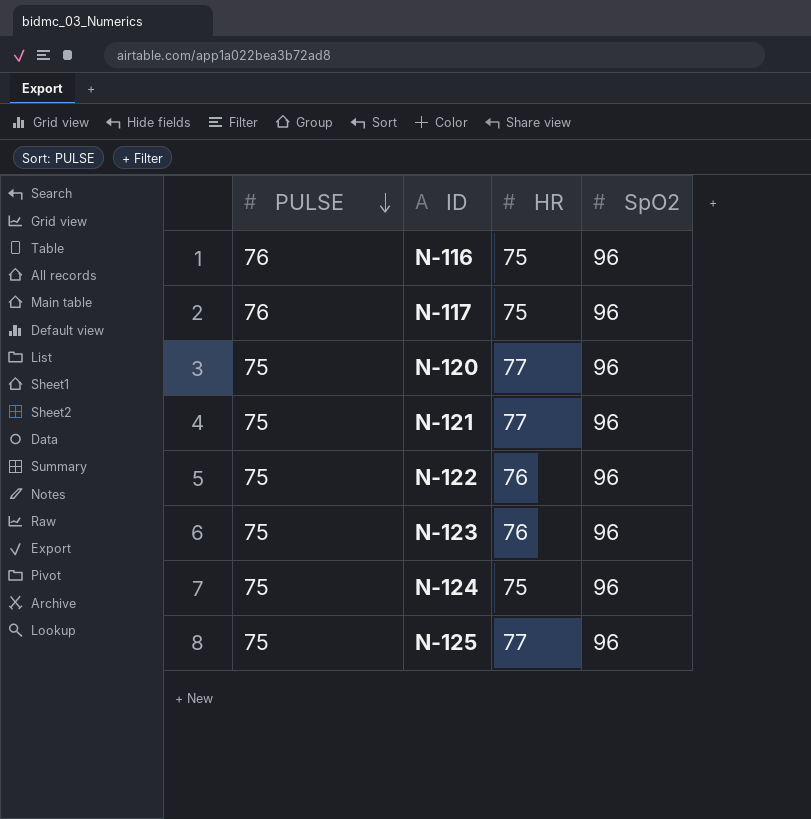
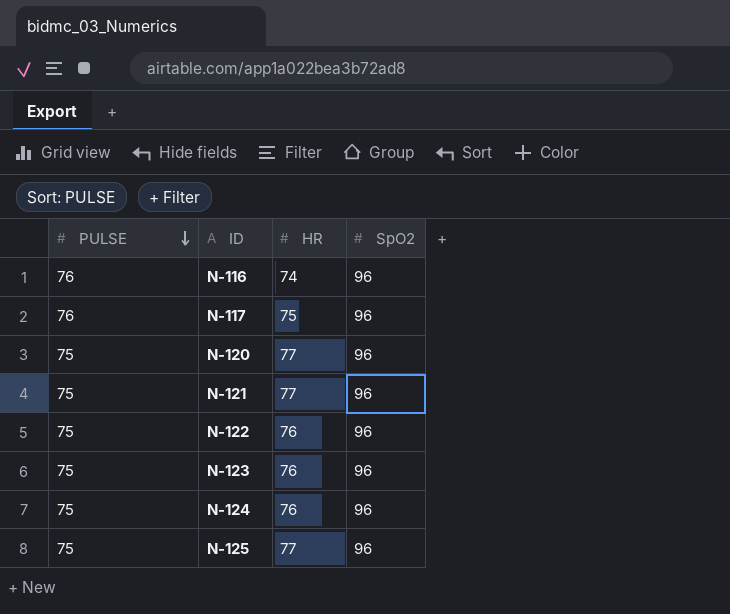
N-116 | HR: 75 -> 74
N-124 | HR: 75 -> 76

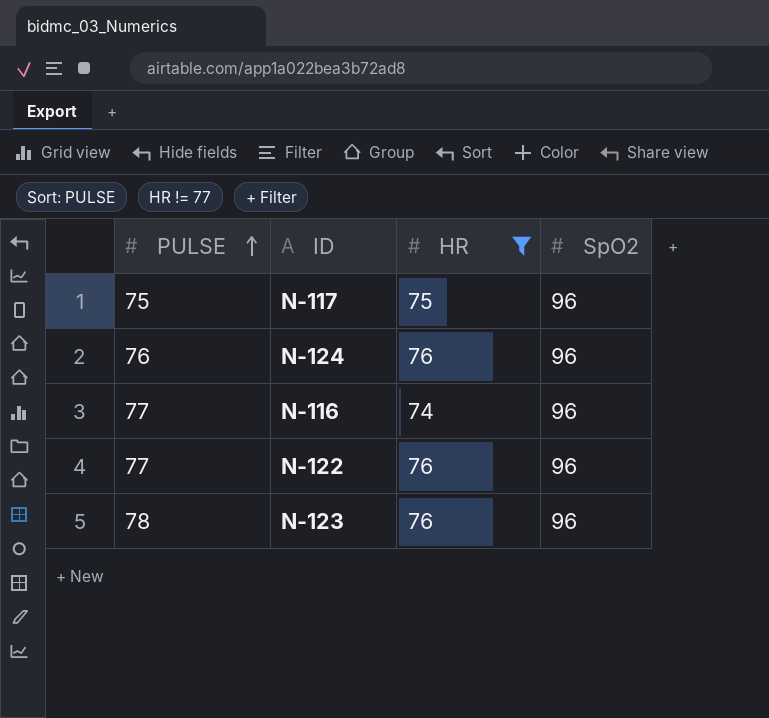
filter: none -> HR != 77
row order: PULSE descending -> PULSE ascending
N-117 | PULSE: 76 -> 75
N-124 | PULSE: 75 -> 76
N-116 | PULSE: 76 -> 77
N-122 | PULSE: 75 -> 77
N-123 | PULSE: 75 -> 78

